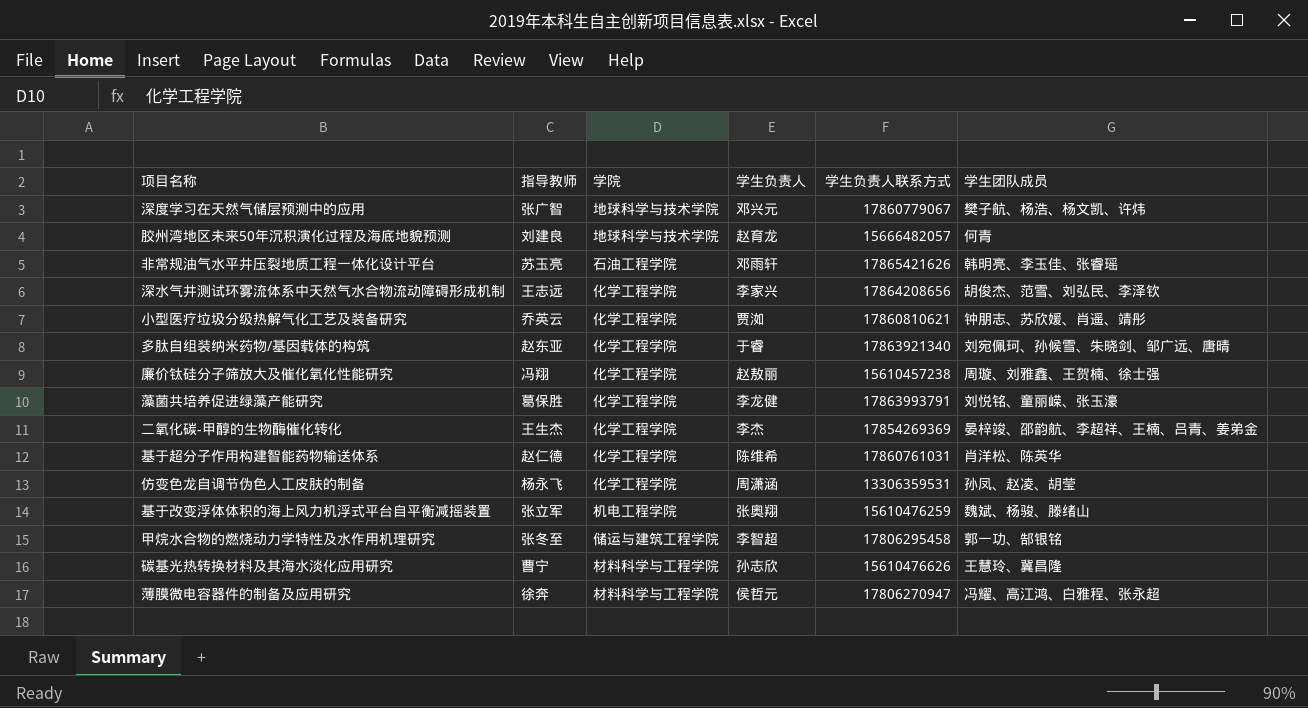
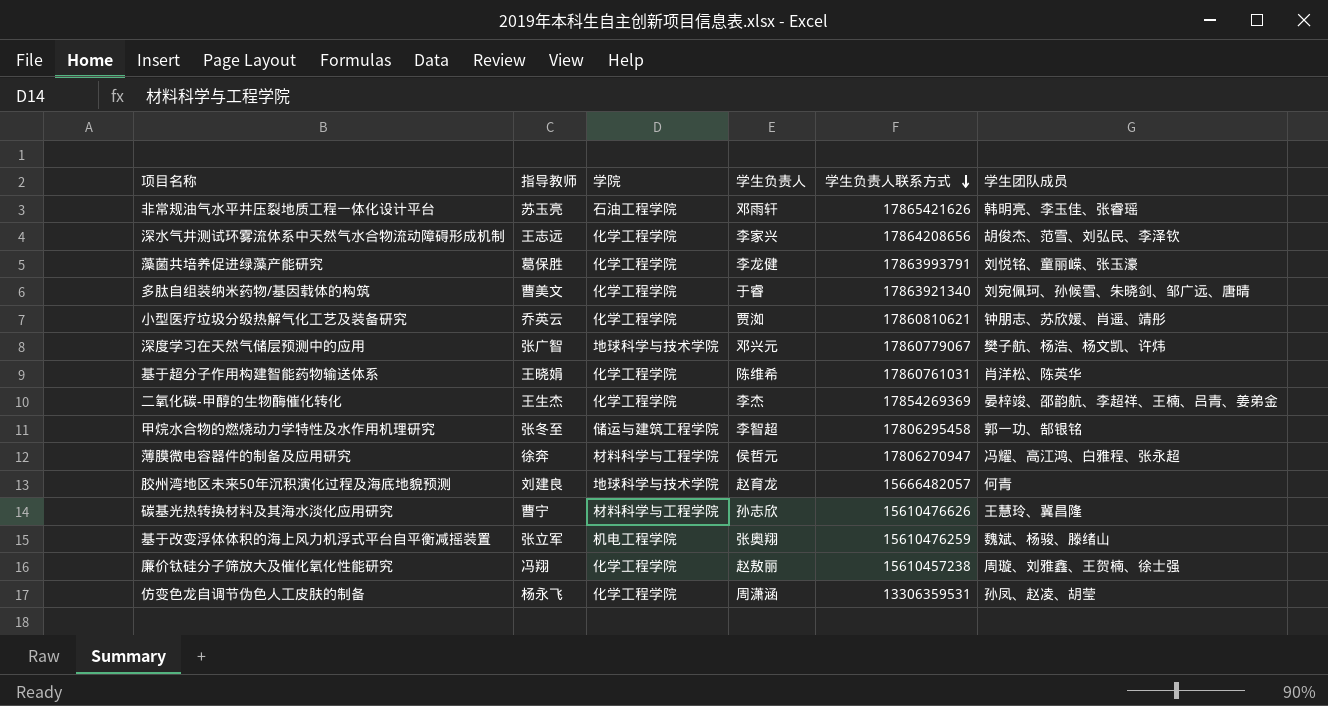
row order: none -> 学生负责人联系方式 descending
多肽自组装纳米药物/基因载体的构筑 | 指导教师: 赵东亚 -> 曹美文
基于超分子作用构建智能药物输送体系 | 指导教师: 赵仁德 -> 王晓娟

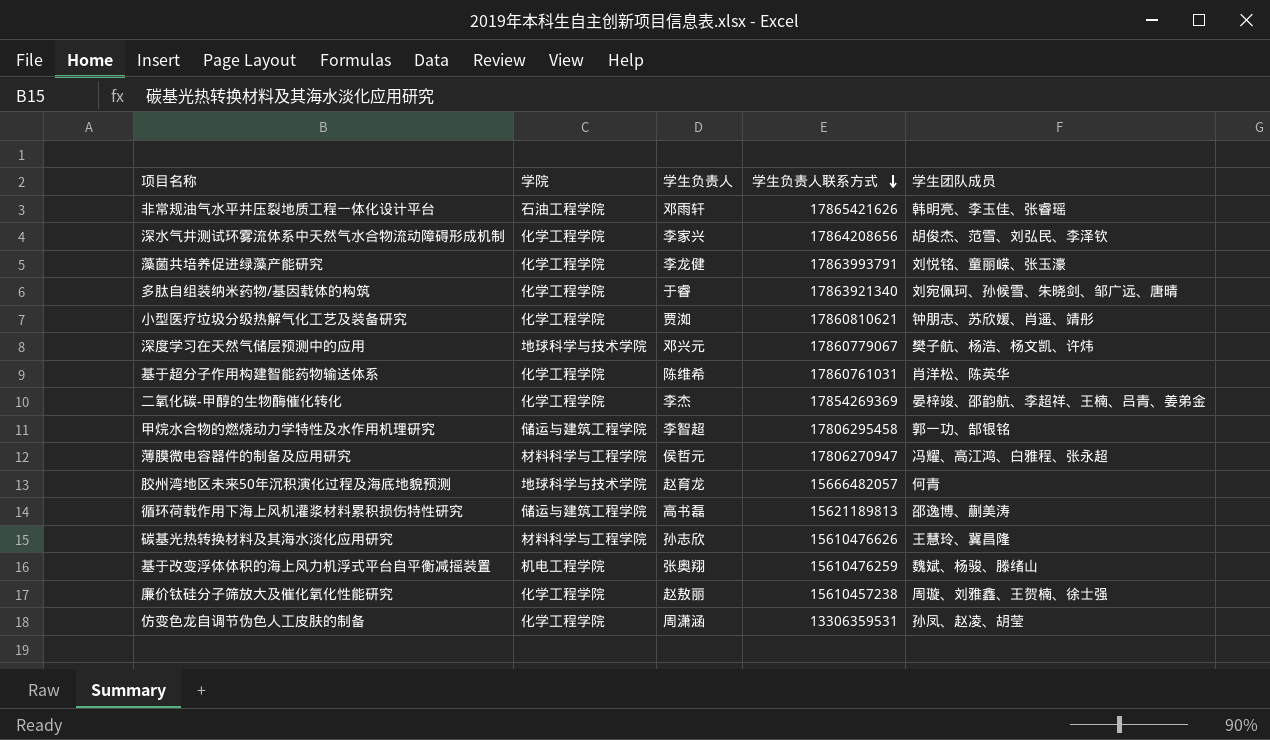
column 指导教师 | position: 2 -> none
row 循环荷载作用下海上风机灌浆材料累积损伤特性研究: none -> 储运与建筑工程学院 | 高书磊 | 15621189813 | 邵逸博、蒯美涛

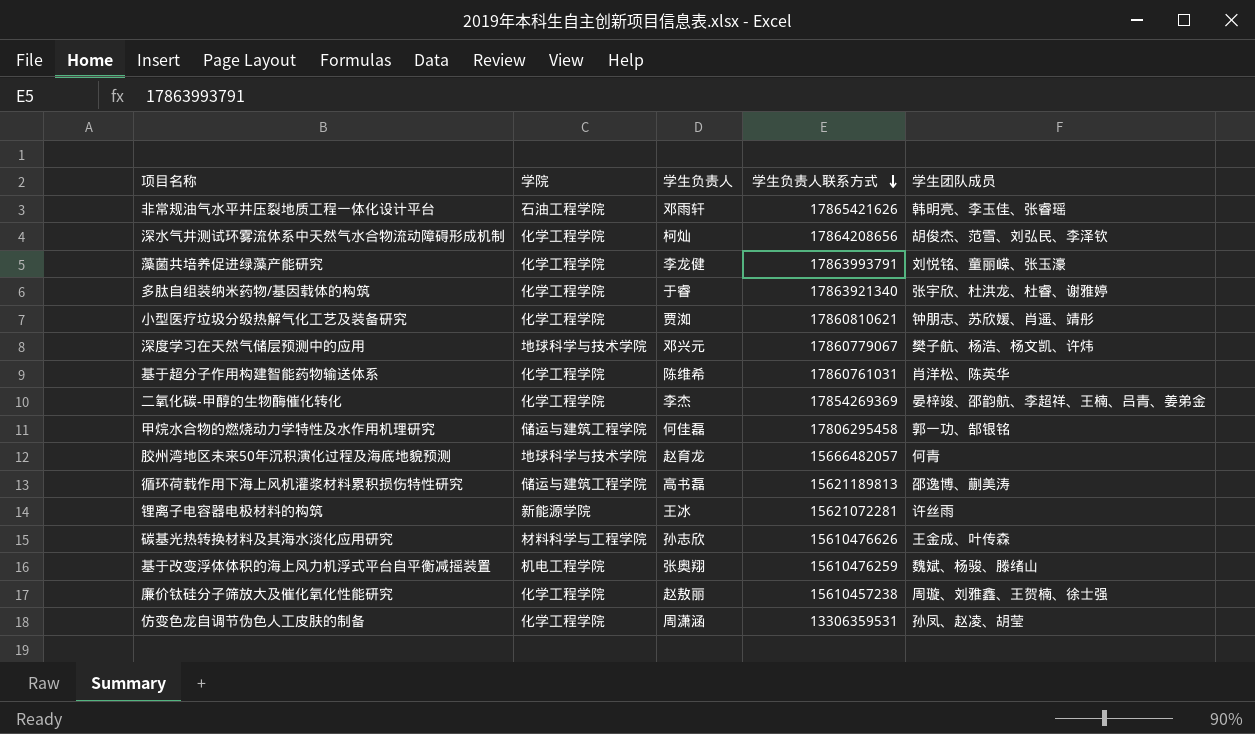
row 薄膜微电容器件的制备及应用研究: 材料科学与工程学院 | 侯哲元 | 17806270947 | 冯耀、高江鸿、白雅程、张永超 -> none
深水气井测试环雾流体系中天然气水合物流动障碍形成机制 | 学生负责人: 李家兴 -> 柯灿
多肽自组装纳米药物/基因载体的构筑 | 学生团队成员: 刘宛佩珂、孙候雪、朱晓剑、邹广远、唐晴 -> 张宇欣、杜洪龙、杜睿、谢雅婷
甲烷水合物的燃烧动力学特性及水作用机理研究 | 学生负责人: 李智超 -> 何佳磊
row 锂离子电容器电极材料的构筑: none -> 新能源学院 | 王冰 | 15621072281 | 许丝雨
碳基光热转换材料及其海水淡化应用研究 | 学生团队成员: 王慧玲、冀昌隆 -> 王金成、叶传森

